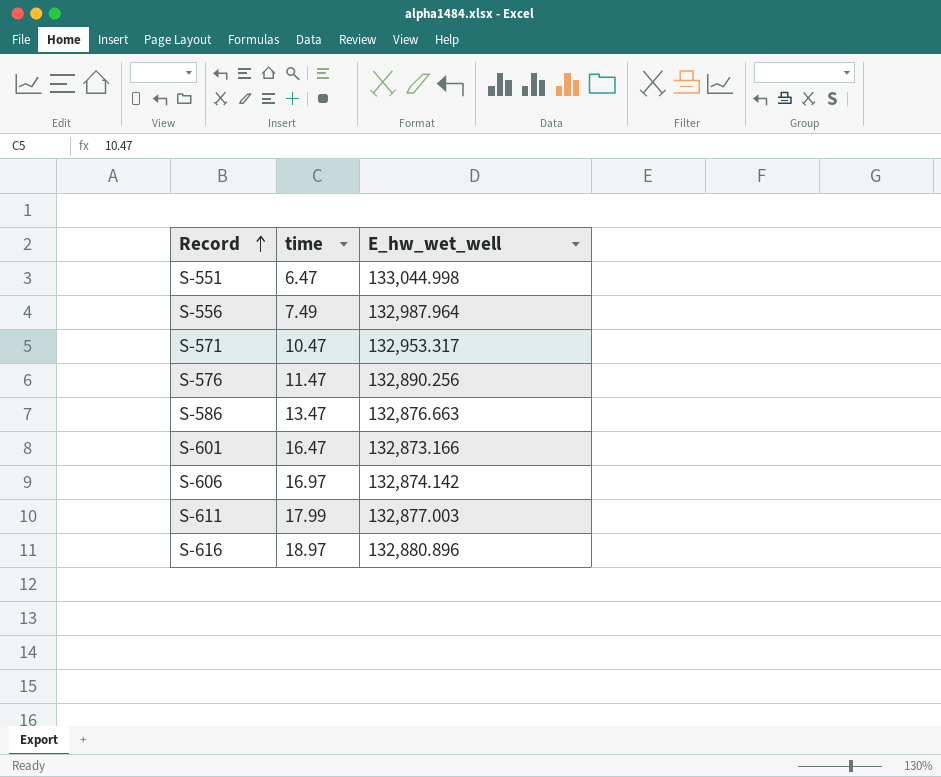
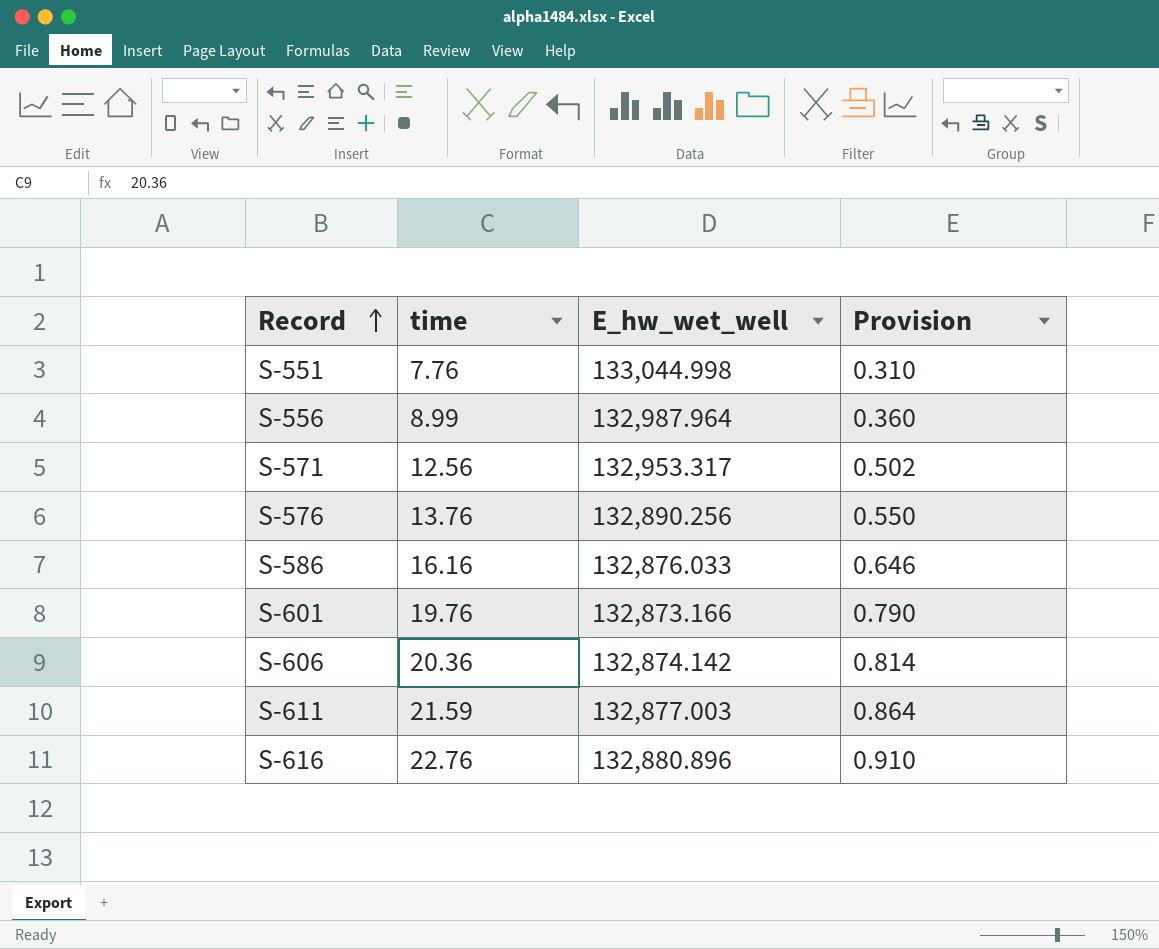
column Provision | formula: none -> [time] * 0.04
S-551 | time: 6.47 -> 7.76
S-556 | time: 7.49 -> 8.99
S-571 | time: 10.47 -> 12.56
S-576 | time: 11.47 -> 13.76
S-586 | time: 13.47 -> 16.16
S-586 | E_hw_wet_well: 132,876.663 -> 132,876.033
S-601 | time: 16.47 -> 19.76
S-606 | time: 16.97 -> 20.36
S-611 | time: 17.99 -> 21.59
S-616 | time: 18.97 -> 22.76

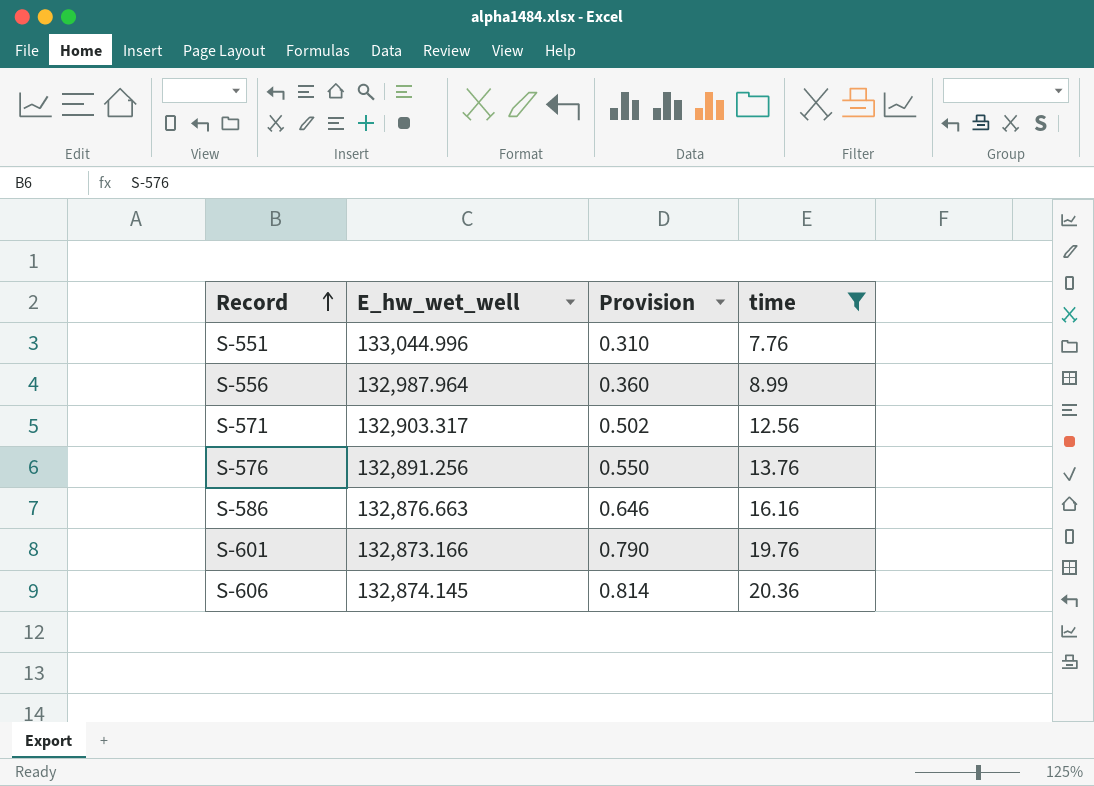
filter: none -> time <= 20.36
column time | position: 2 -> 4
S-551 | E_hw_wet_well: 133,044.998 -> 133,044.996
S-571 | E_hw_wet_well: 132,953.317 -> 132,903.317
S-576 | E_hw_wet_well: 132,890.256 -> 132,891.256
S-586 | E_hw_wet_well: 132,876.033 -> 132,876.663
S-606 | E_hw_wet_well: 132,874.142 -> 132,874.145

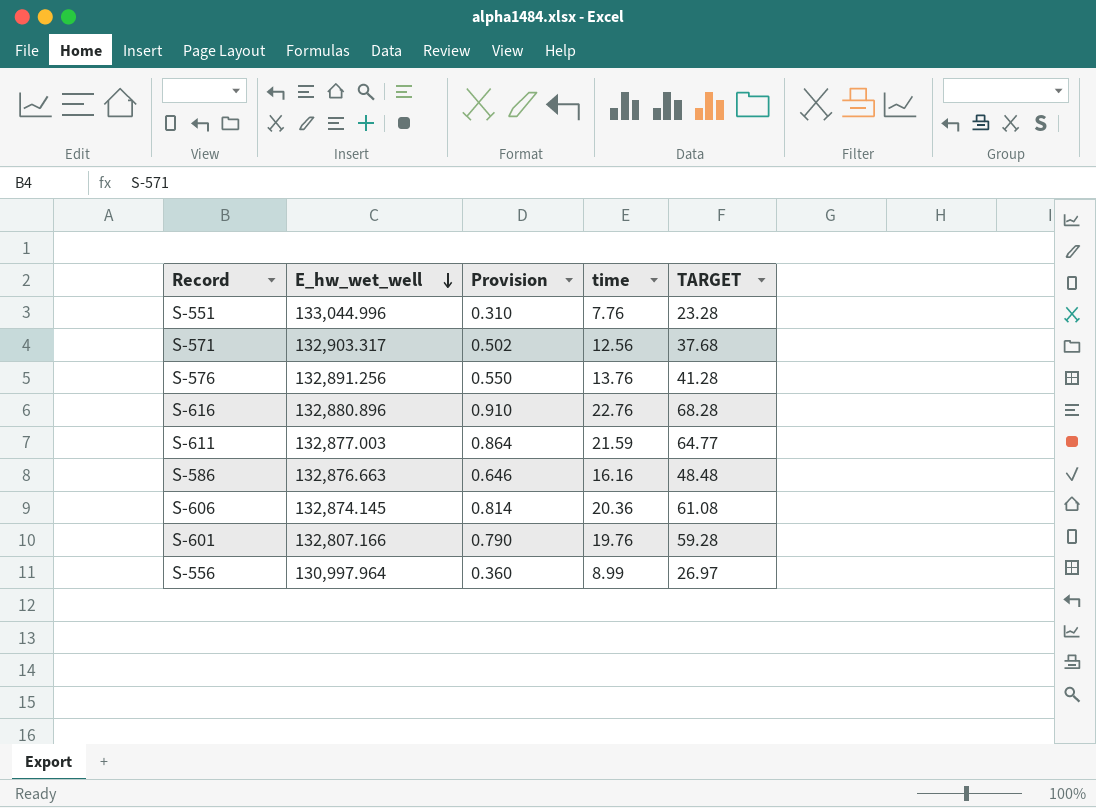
filter: time <= 20.36 -> none
row order: Record ascending -> E_hw_wet_well descending
column TARGET | formula: none -> [time] * 3
S-601 | E_hw_wet_well: 132,873.166 -> 132,807.166
S-556 | E_hw_wet_well: 132,987.964 -> 130,997.964

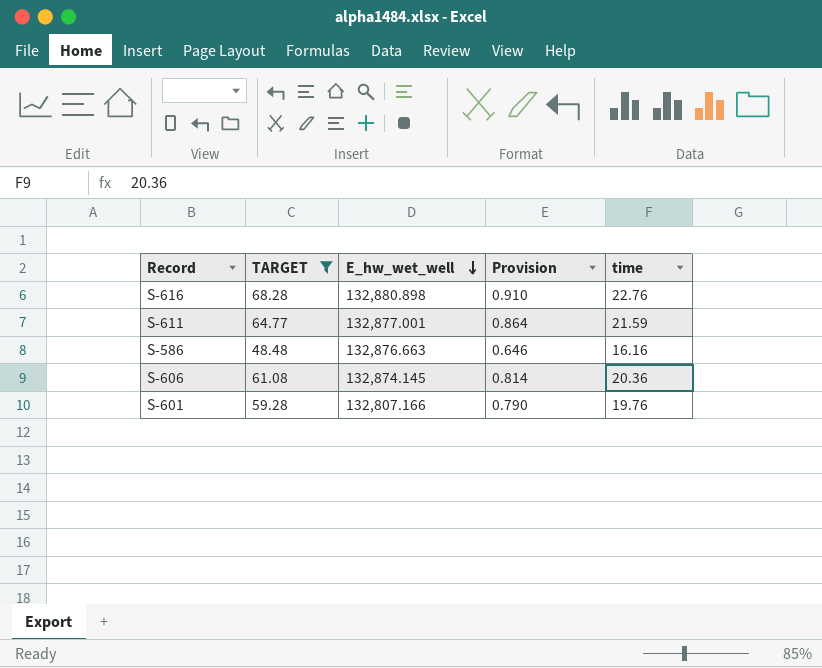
filter: none -> TARGET >= 48.48
column TARGET | position: 5 -> 2
S-616 | E_hw_wet_well: 132,880.896 -> 132,880.898
S-611 | E_hw_wet_well: 132,877.003 -> 132,877.001

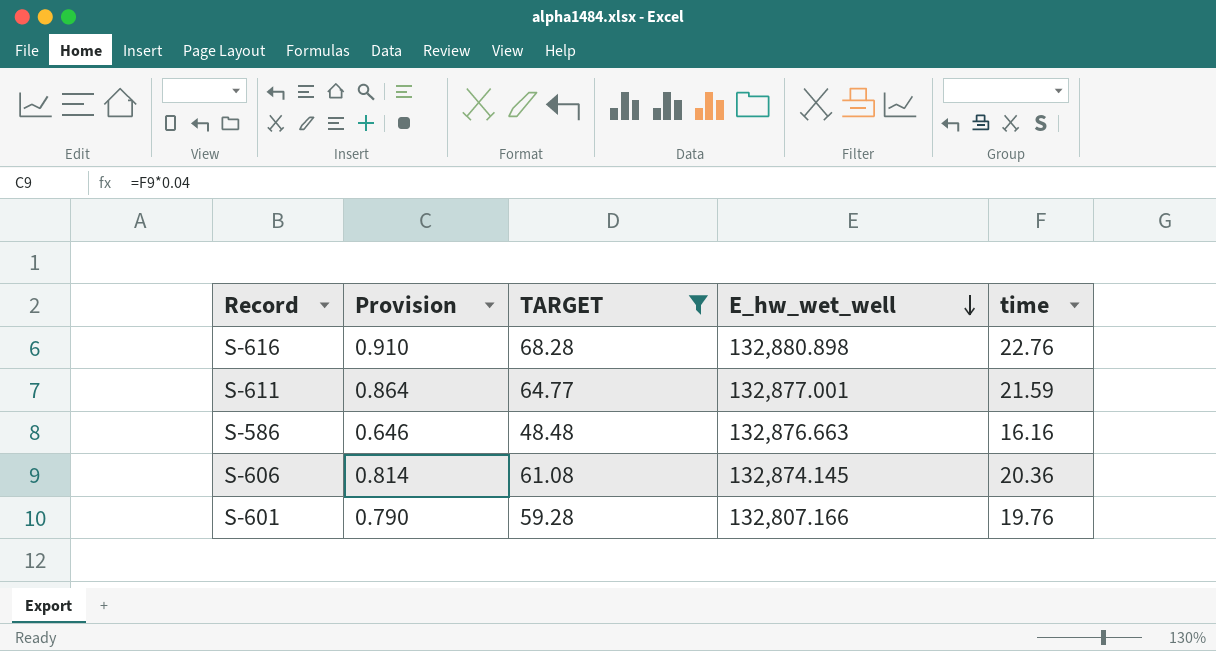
column Provision | position: 4 -> 2

